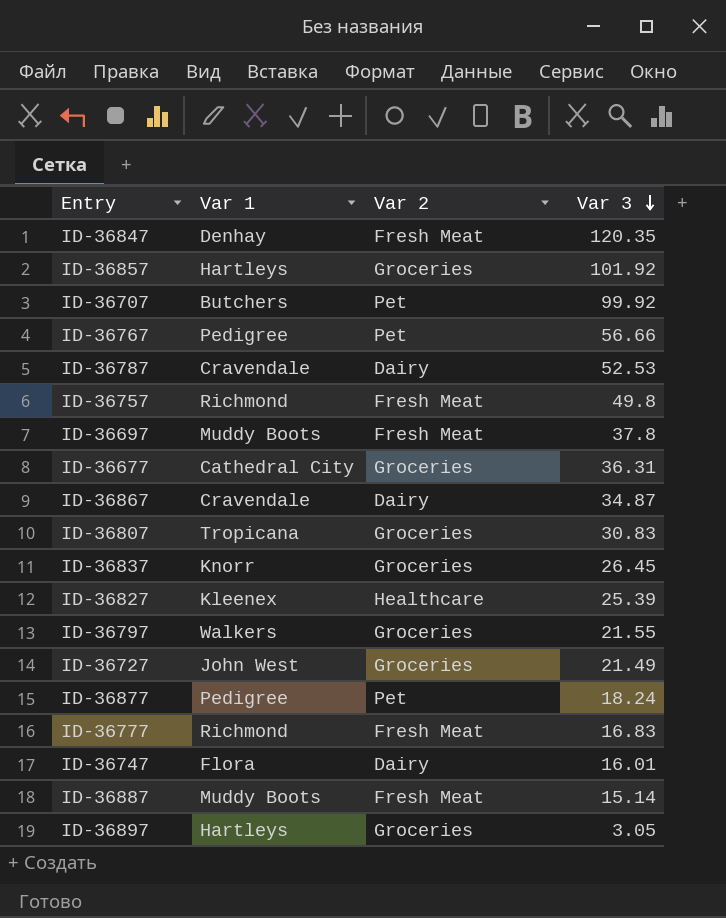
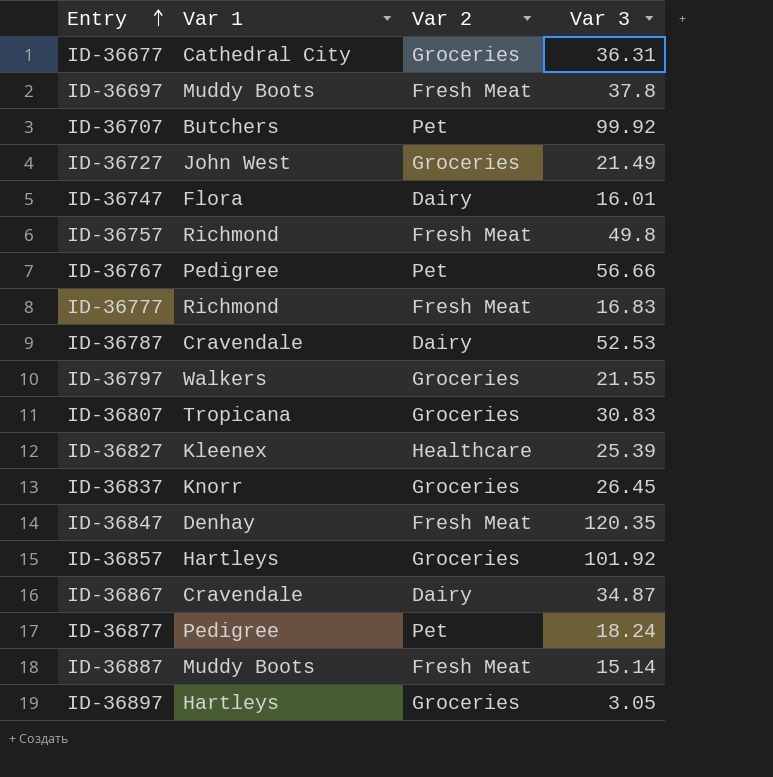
row order: Var 3 descending -> Entry ascending

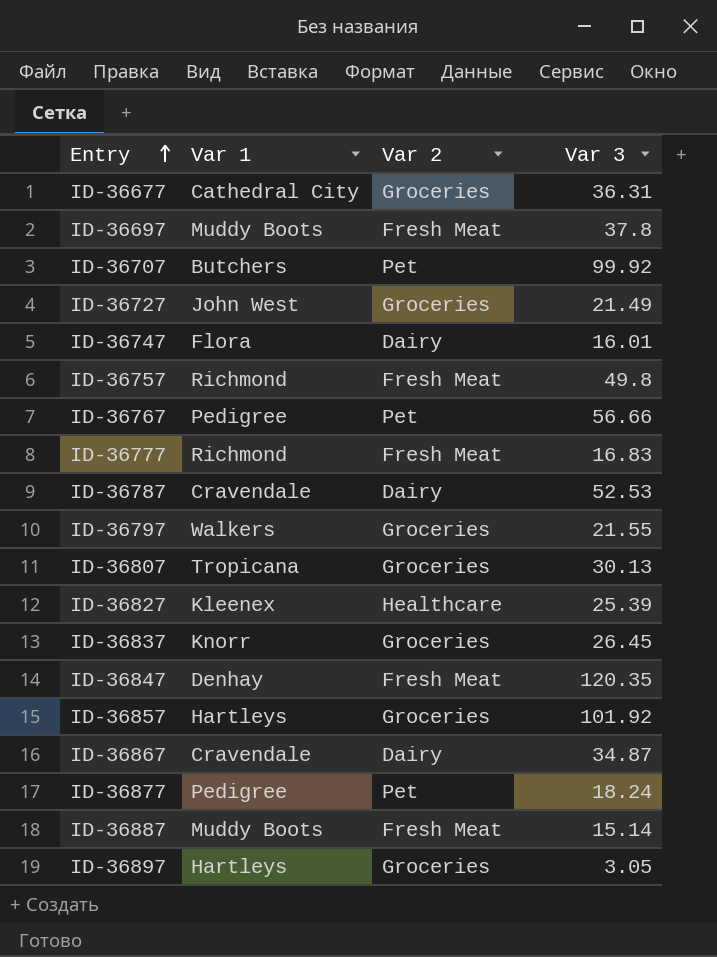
ID-36807 | Var 3: 30.83 -> 30.13

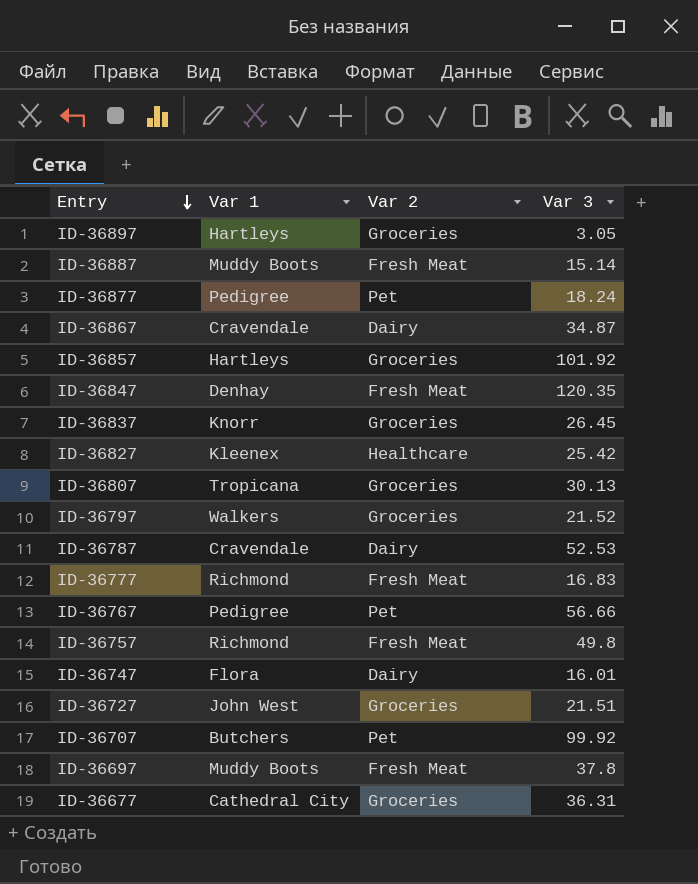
row order: Entry ascending -> Entry descending
ID-36827 | Var 3: 25.39 -> 25.42
ID-36797 | Var 3: 21.55 -> 21.52
ID-36727 | Var 3: 21.49 -> 21.51

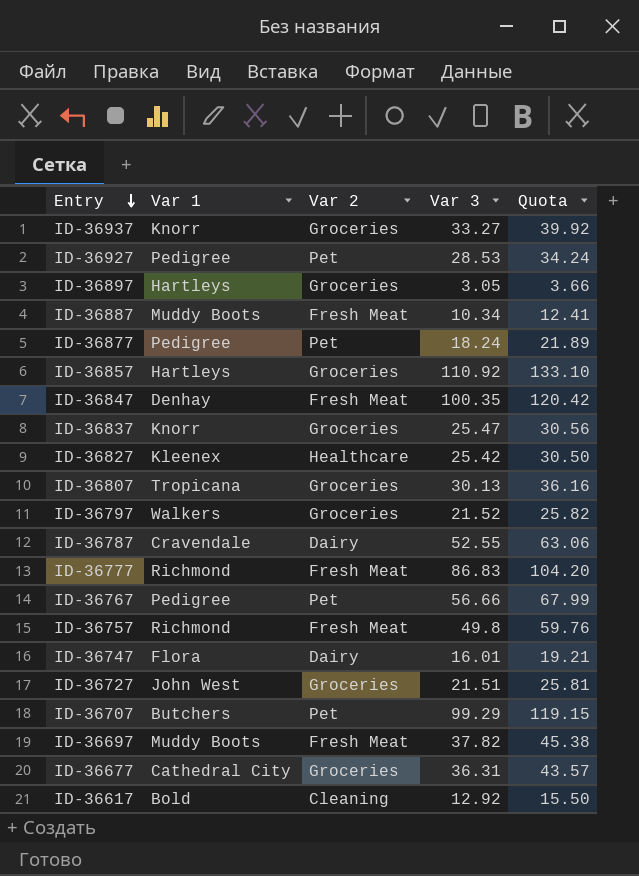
column Quota | formula: none -> [Var 3] * 1.2
row ID-36867: Cravendale | Dairy | 34.87 -> none
row ID-36937: none -> Knorr | Groceries | 33.27 | 39.92
row ID-36927: none -> Pedigree | Pet | 28.53 | 34.24
ID-36887 | Var 3: 15.14 -> 10.34
ID-36857 | Var 3: 101.92 -> 110.92
ID-36847 | Var 3: 120.35 -> 100.35
ID-36837 | Var 3: 26.45 -> 25.47
ID-36787 | Var 3: 52.53 -> 52.55
ID-36777 | Var 3: 16.83 -> 86.83
ID-36707 | Var 3: 99.92 -> 99.29
ID-36697 | Var 3: 37.8 -> 37.82
row ID-36617: none -> Bold | Cleaning | 12.92 | 15.50

